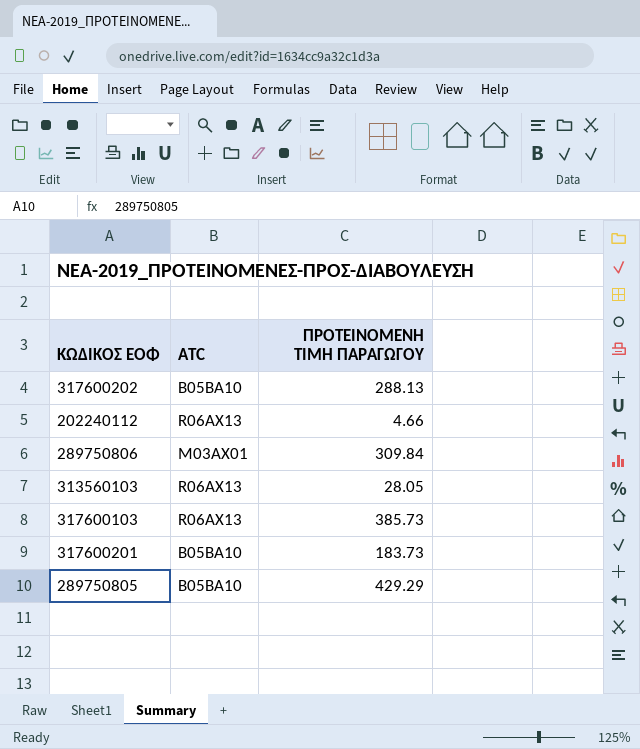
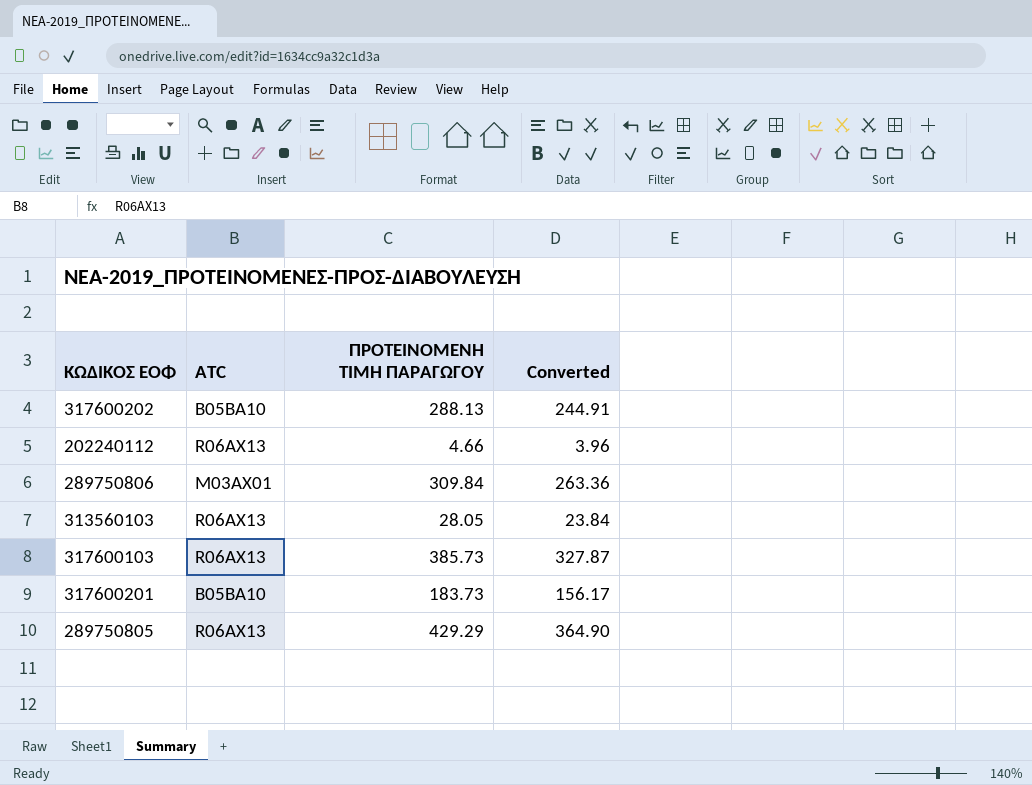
column Converted | formula: none -> [ΠΡΟΤΕΙΝΟΜΕΝΗ ΤΙΜΗ ΠΑΡΑΓΩΓΟΥ] * 0.85
289750805 | ATC: B05BA10 -> R06AX13

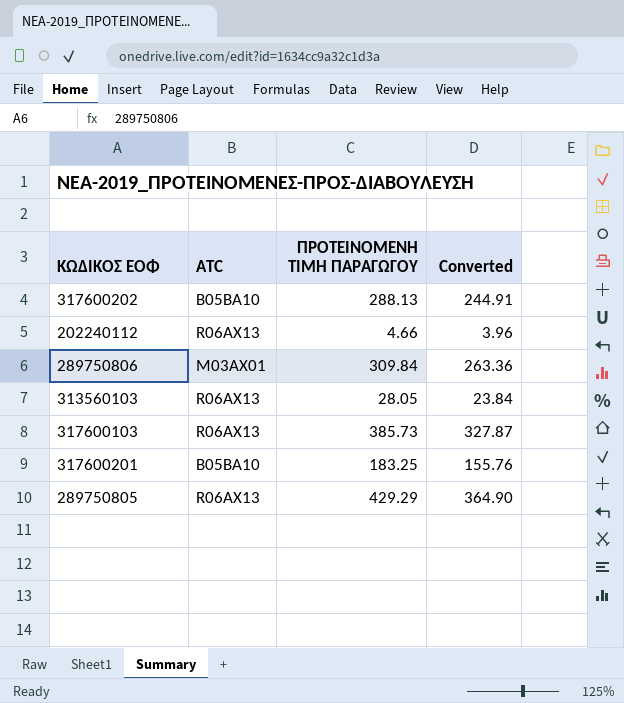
317600201 | ΠΡΟΤΕΙΝΟΜΕΝΗ ΤΙΜΗ ΠΑΡΑΓΩΓΟΥ: 183.73 -> 183.25
317600201 | Converted: 156.17 -> 155.76

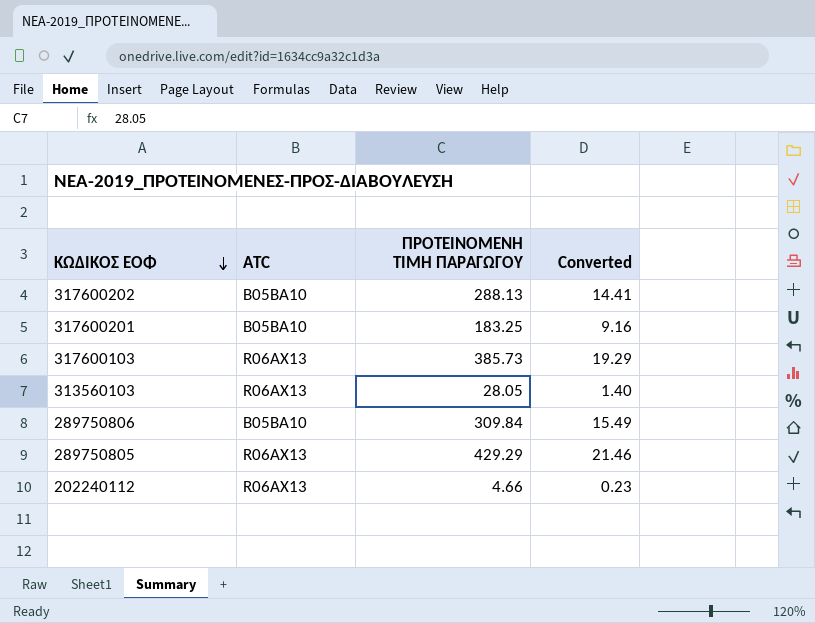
row order: none -> ΚΩΔΙΚΟΣ ΕΟΦ descending
column Converted | formula: [ΠΡΟΤΕΙΝΟΜΕΝΗ ΤΙΜΗ ΠΑΡΑΓΩΓΟΥ] * 0.85 -> [ΠΡΟΤΕΙΝΟΜΕΝΗ ΤΙΜΗ ΠΑΡΑΓΩΓΟΥ] * 0.05
289750806 | ATC: M03AX01 -> B05BA10

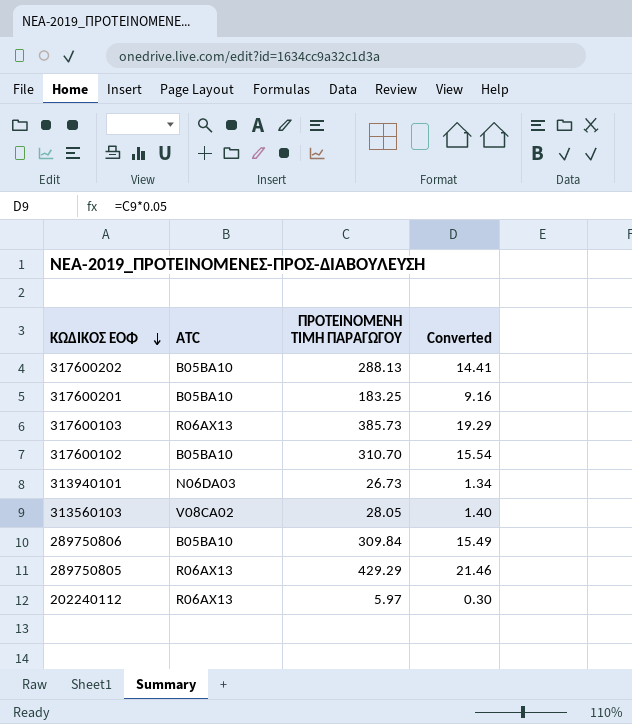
row 317600102: none -> B05BA10 | 310.70 | 15.54
row 313940101: none -> N06DA03 | 26.73 | 1.34
313560103 | ATC: R06AX13 -> V08CA02
202240112 | ΠΡΟΤΕΙΝΟΜΕΝΗ ΤΙΜΗ ΠΑΡΑΓΩΓΟΥ: 4.66 -> 5.97
202240112 | Converted: 0.23 -> 0.30

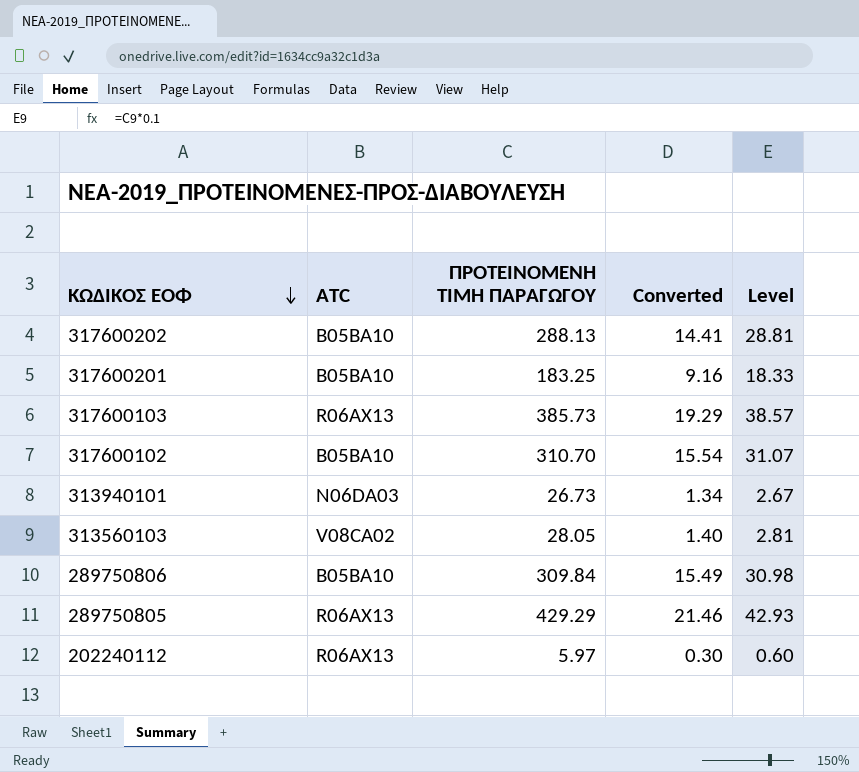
column Level | formula: none -> [ΠΡΟΤΕΙΝΟΜΕΝΗ ΤΙΜΗ ΠΑΡΑΓΩΓΟΥ] * 0.1

